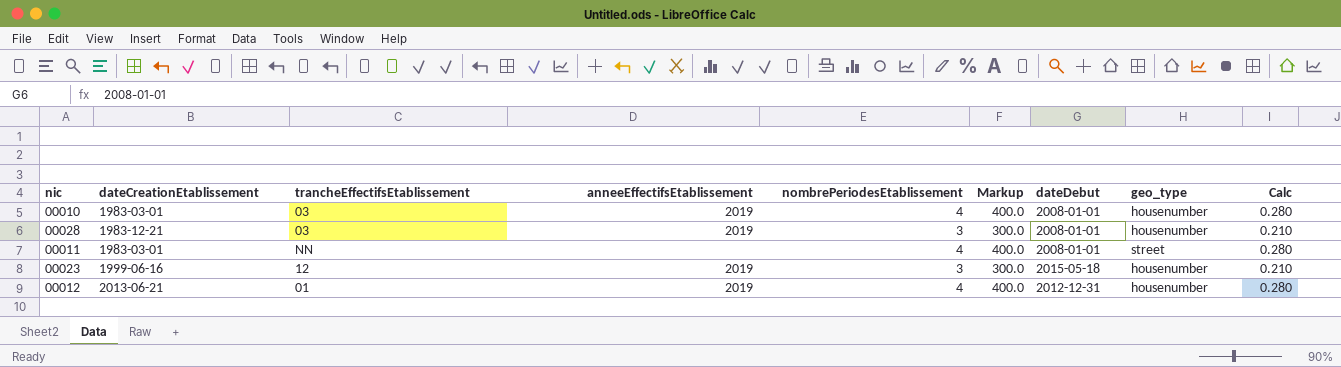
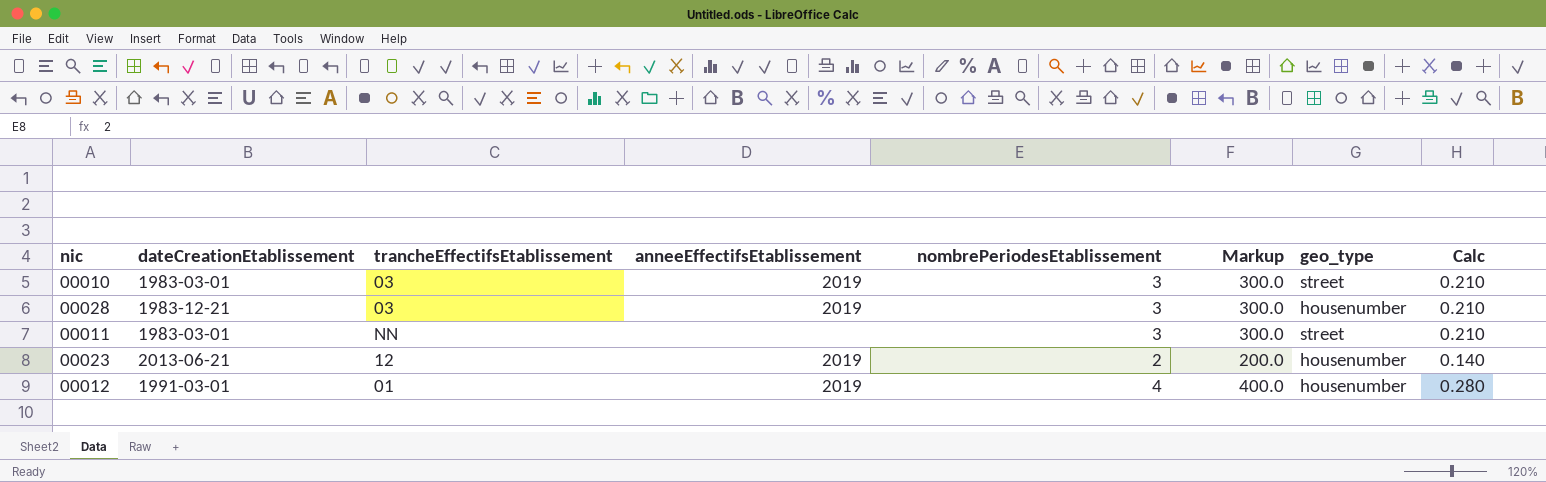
column dateDebut | position: 7 -> none
00010 | nombrePeriodesEtablissement: 4 -> 3
00010 | Markup: 400.0 -> 300.0
00010 | geo_type: housenumber -> street
00010 | Calc: 0.280 -> 0.210
00011 | nombrePeriodesEtablissement: 4 -> 3
00011 | Markup: 400.0 -> 300.0
00011 | Calc: 0.280 -> 0.210
00023 | dateCreationEtablissement: 1999-06-16 -> 2013-06-21
00023 | nombrePeriodesEtablissement: 3 -> 2
00023 | Markup: 300.0 -> 200.0
00023 | Calc: 0.210 -> 0.140
00012 | dateCreationEtablissement: 2013-06-21 -> 1991-03-01

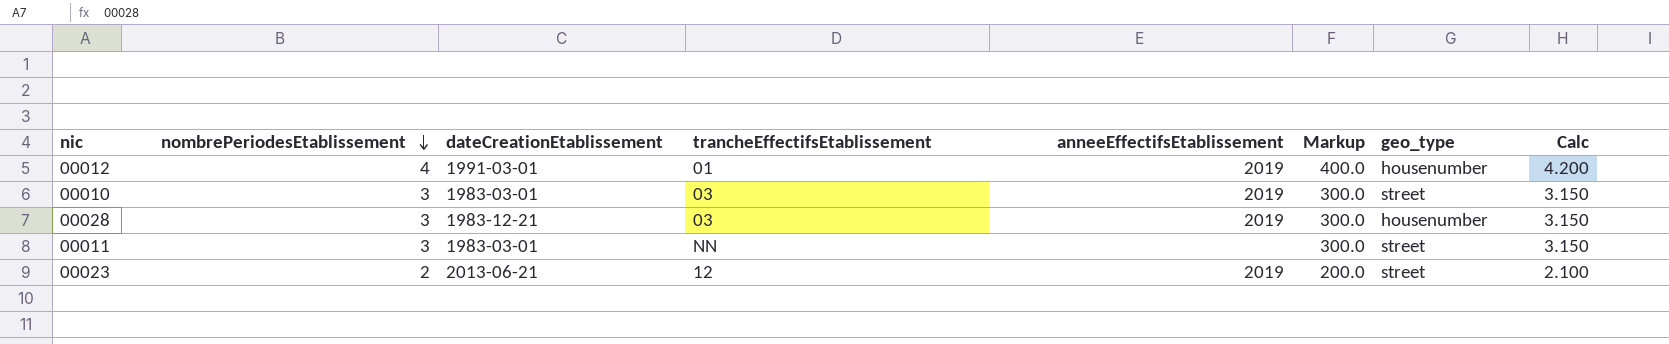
row order: none -> nombrePeriodesEtablissement descending
column nombrePeriodesEtablissement | position: 5 -> 2
column Calc | formula: [nombrePeriodesEtablissement] * 0.07 -> [nombrePeriodesEtablissement] * 1.05
00023 | geo_type: housenumber -> street

